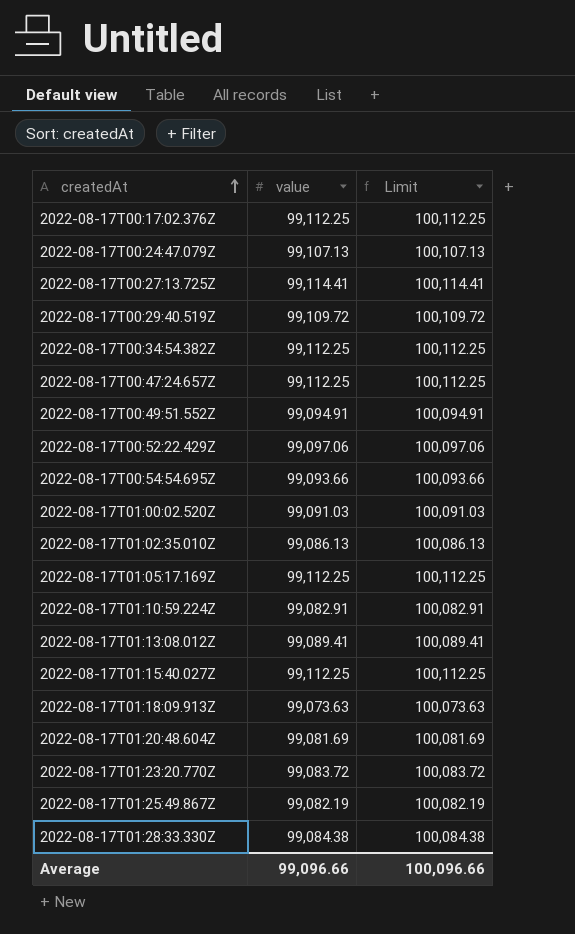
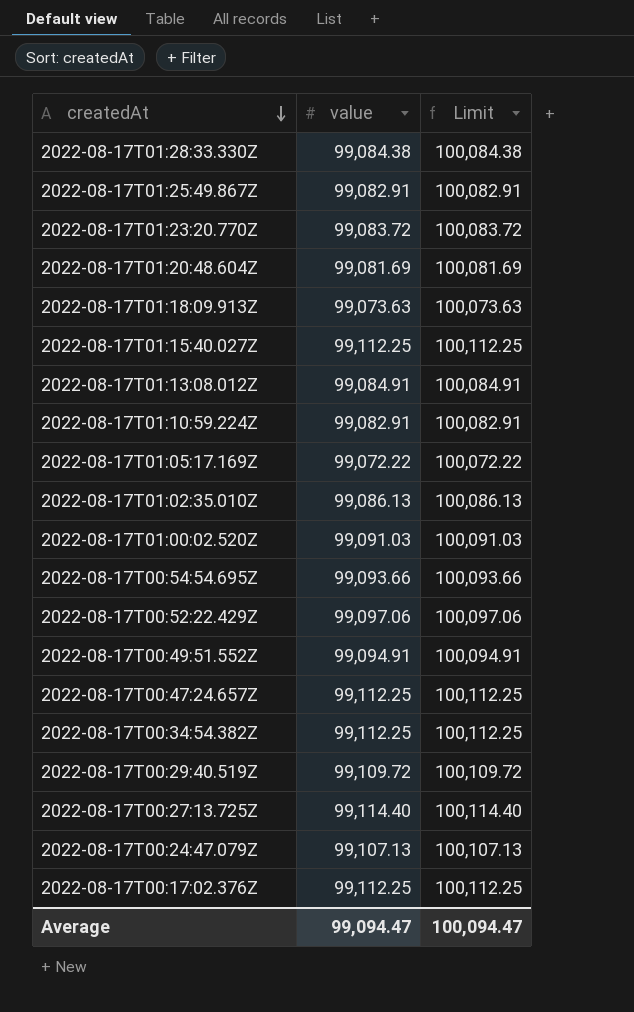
row order: createdAt ascending -> createdAt descending
2022-08-17T01:25:49.867Z | value: 99,082.19 -> 99,082.91
2022-08-17T01:25:49.867Z | Limit: 100,082.19 -> 100,082.91
2022-08-17T01:13:08.012Z | value: 99,089.41 -> 99,084.91
2022-08-17T01:13:08.012Z | Limit: 100,089.41 -> 100,084.91
2022-08-17T01:05:17.169Z | value: 99,112.25 -> 99,072.22
2022-08-17T01:05:17.169Z | Limit: 100,112.25 -> 100,072.22
2022-08-17T00:27:13.725Z | value: 99,114.41 -> 99,114.40
2022-08-17T00:27:13.725Z | Limit: 100,114.41 -> 100,114.40
Average | value: 99,096.66 -> 99,094.47
Average | Limit: 100,096.66 -> 100,094.47

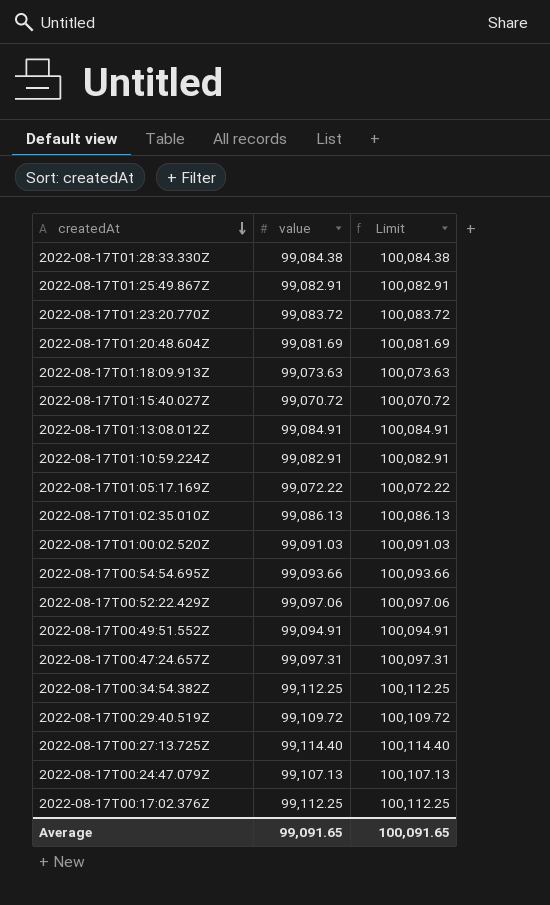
2022-08-17T01:15:40.027Z | value: 99,112.25 -> 99,070.72
2022-08-17T01:15:40.027Z | Limit: 100,112.25 -> 100,070.72
2022-08-17T00:47:24.657Z | value: 99,112.25 -> 99,097.31
2022-08-17T00:47:24.657Z | Limit: 100,112.25 -> 100,097.31
Average | value: 99,094.47 -> 99,091.65
Average | Limit: 100,094.47 -> 100,091.65

